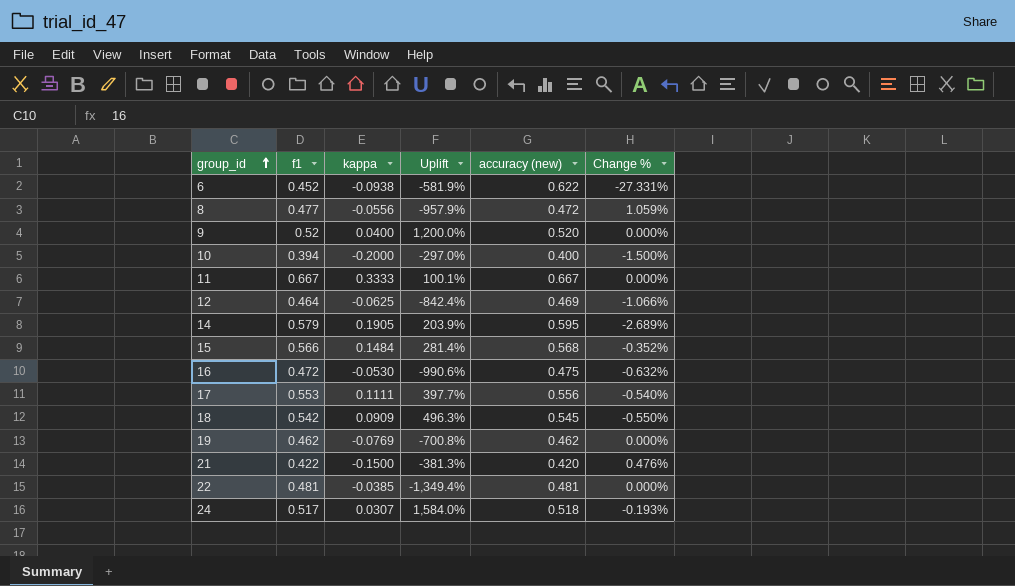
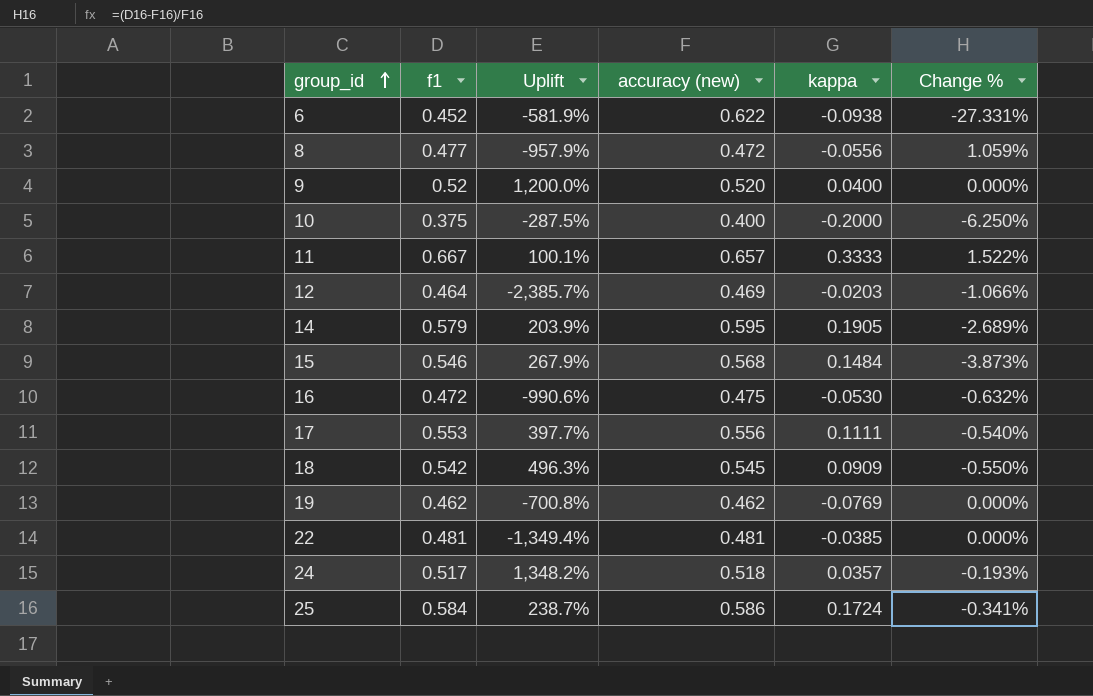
column kappa | position: 3 -> 5
row 21: 0.422 | -0.1500 | -381.3% | 0.420 | 0.476% -> none
10 | f1: 0.394 -> 0.375
10 | Uplift: -297.0% -> -287.5%
10 | Change %: -1.500% -> -6.250%
11 | accuracy (new): 0.667 -> 0.657
11 | Change %: 0.000% -> 1.522%
12 | Uplift: -842.4% -> -2,385.7%
12 | kappa: -0.0625 -> -0.0203
15 | f1: 0.566 -> 0.546
15 | Uplift: 281.4% -> 267.9%
15 | Change %: -0.352% -> -3.873%
24 | Uplift: 1,584.0% -> 1,348.2%
24 | kappa: 0.0307 -> 0.0357
row 25: none -> 0.584 | 238.7% | 0.586 | 0.1724 | -0.341%

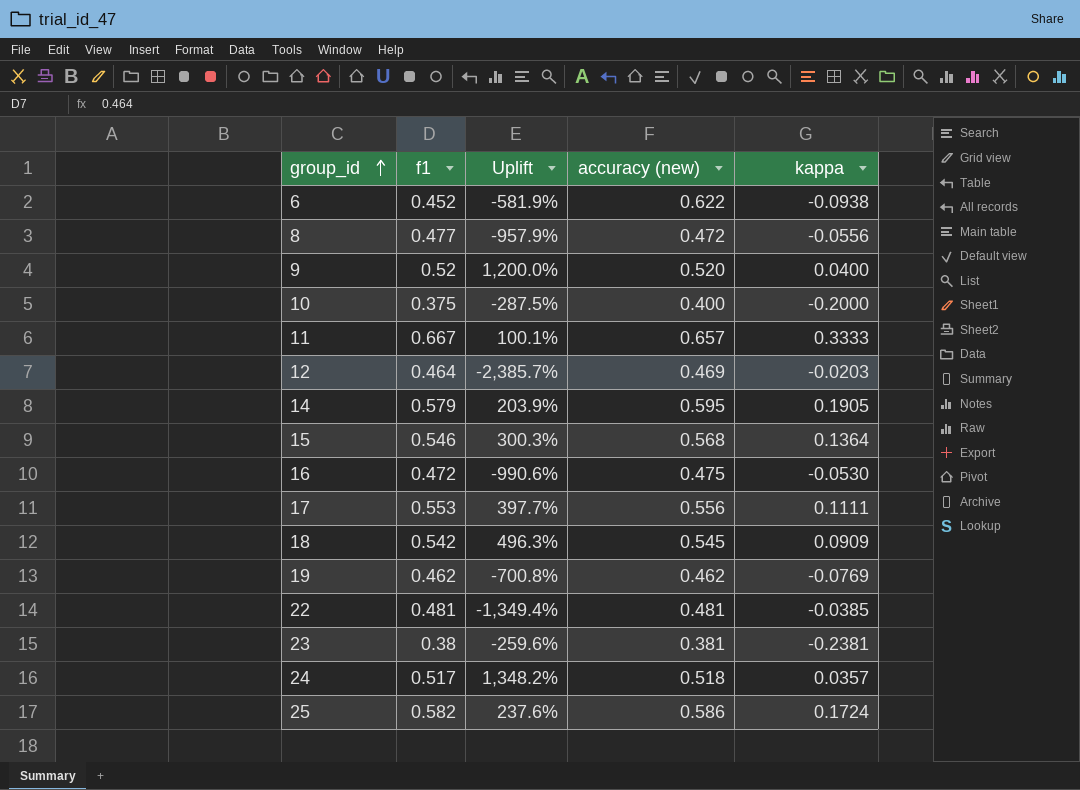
column Change % | formula: ([f1] - [accuracy (new)]) / [accuracy (new)] -> none
15 | Uplift: 267.9% -> 300.3%
15 | kappa: 0.1484 -> 0.1364
row 23: none -> 0.38 | -259.6% | 0.381 | -0.2381
25 | f1: 0.584 -> 0.582
25 | Uplift: 238.7% -> 237.6%

